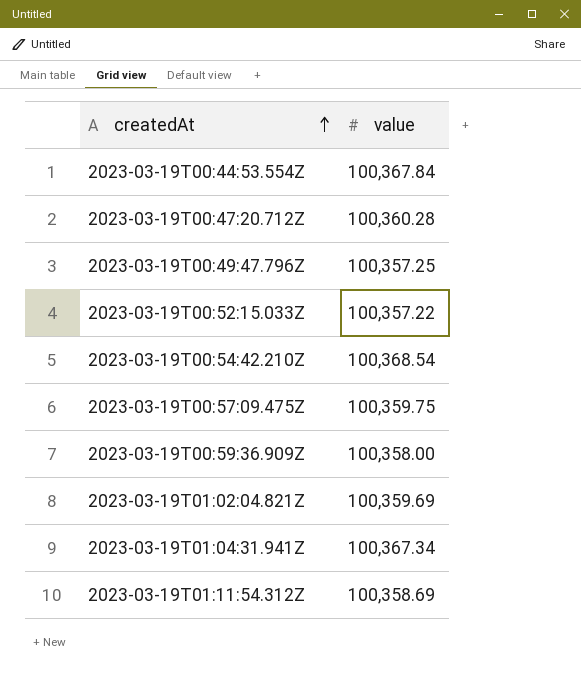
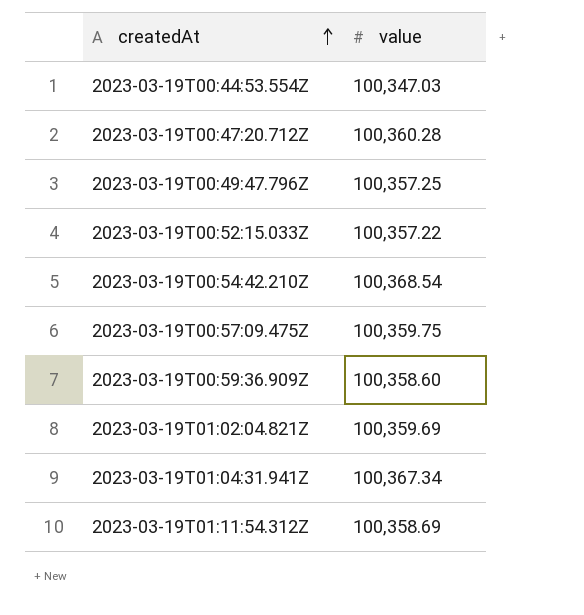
2023-03-19T00:44:53.554Z | value: 100,367.84 -> 100,347.03
2023-03-19T00:59:36.909Z | value: 100,358.00 -> 100,358.60

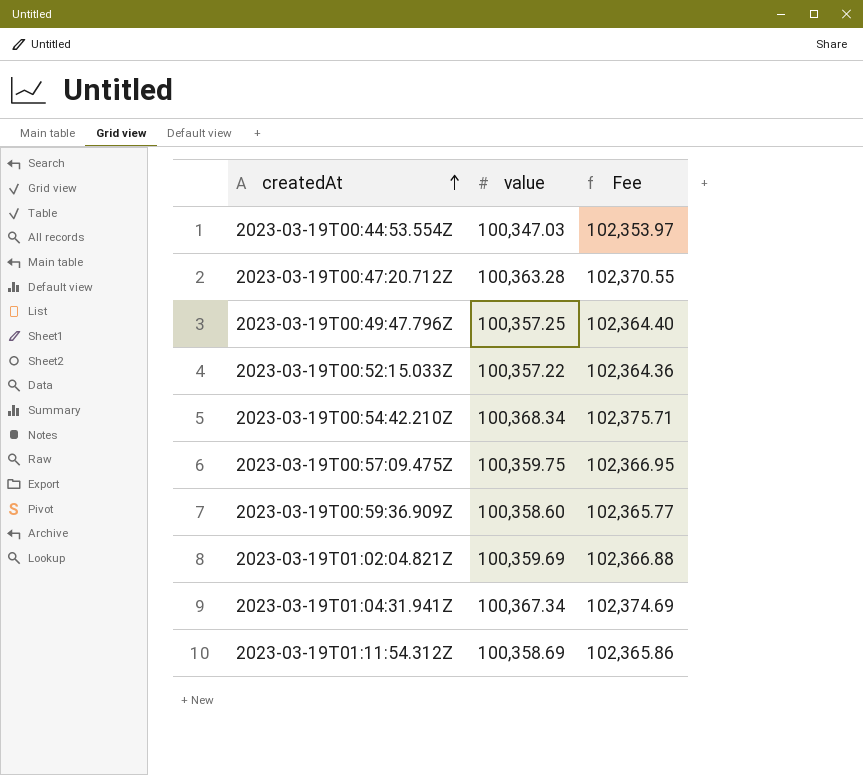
column Fee | formula: none -> [value] * 1.02
2023-03-19T00:47:20.712Z | value: 100,360.28 -> 100,363.28
2023-03-19T00:54:42.210Z | value: 100,368.54 -> 100,368.34

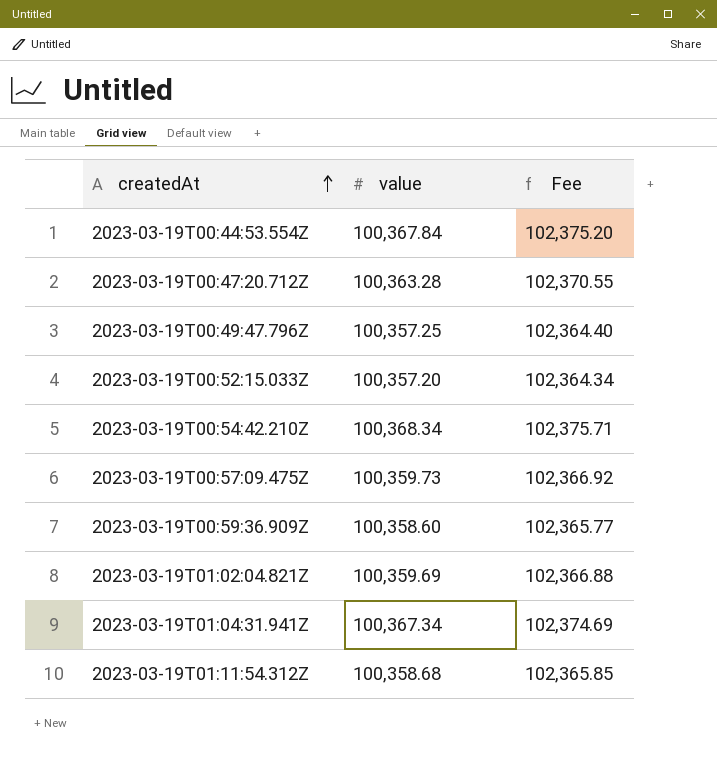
2023-03-19T00:44:53.554Z | value: 100,347.03 -> 100,367.84
2023-03-19T00:44:53.554Z | Fee: 102,353.97 -> 102,375.20
2023-03-19T00:52:15.033Z | value: 100,357.22 -> 100,357.20
2023-03-19T00:52:15.033Z | Fee: 102,364.36 -> 102,364.34
2023-03-19T00:57:09.475Z | value: 100,359.75 -> 100,359.73
2023-03-19T00:57:09.475Z | Fee: 102,366.95 -> 102,366.92
2023-03-19T01:11:54.312Z | value: 100,358.69 -> 100,358.68
2023-03-19T01:11:54.312Z | Fee: 102,365.86 -> 102,365.85

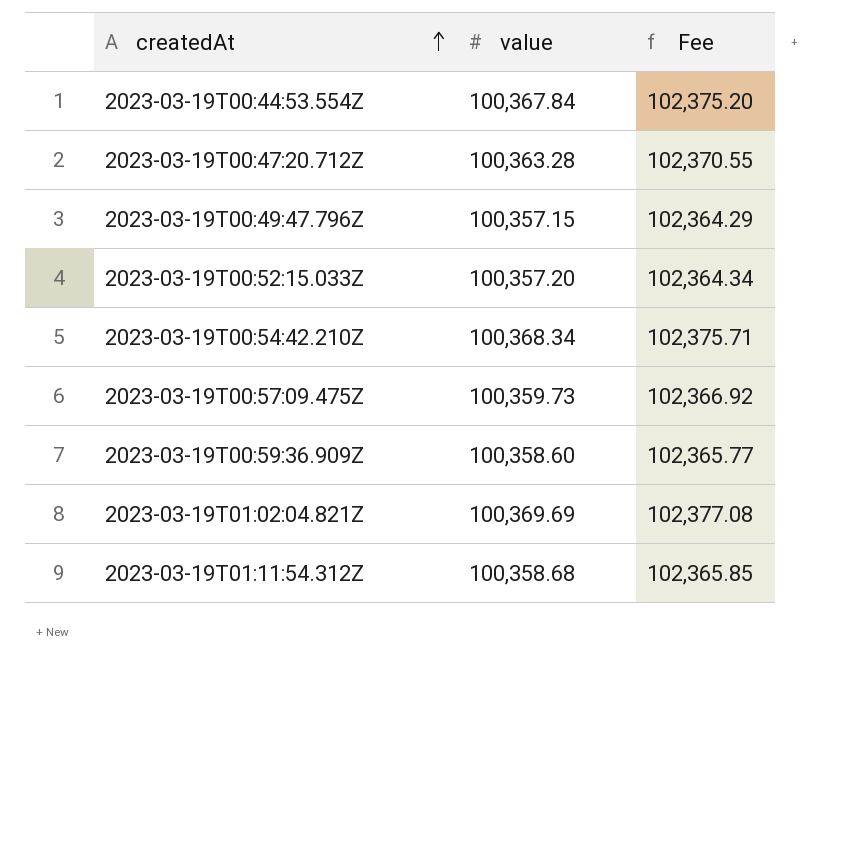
row 2023-03-19T01:04:31.941Z: 100,367.34 | 102,374.69 -> none
2023-03-19T00:49:47.796Z | value: 100,357.25 -> 100,357.15
2023-03-19T00:49:47.796Z | Fee: 102,364.40 -> 102,364.29
2023-03-19T01:02:04.821Z | value: 100,359.69 -> 100,369.69
2023-03-19T01:02:04.821Z | Fee: 102,366.88 -> 102,377.08

